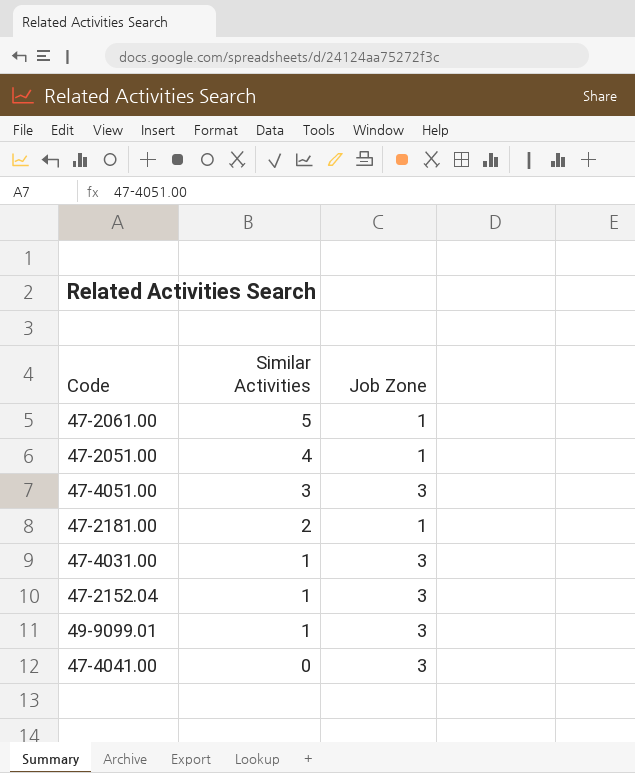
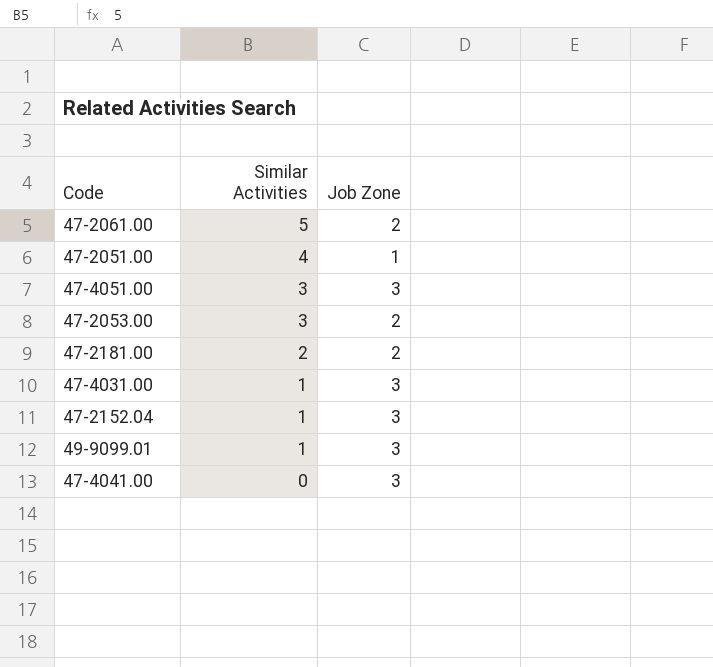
47-2061.00 | Job Zone: 1 -> 2
row 47-2053.00: none -> 3 | 2
47-2181.00 | Job Zone: 1 -> 2

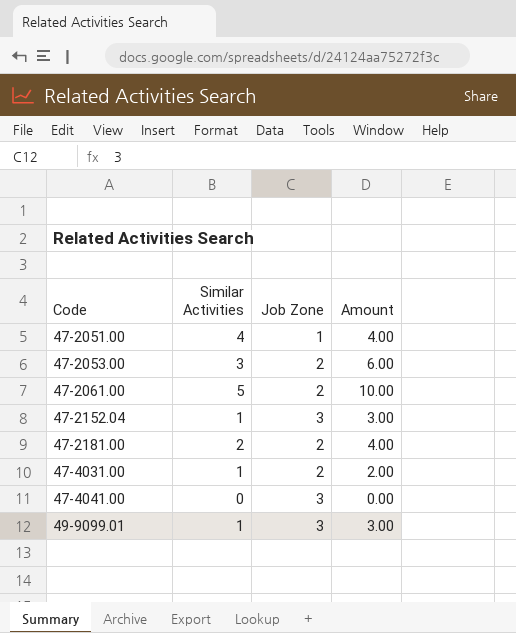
row order: Similar Activities descending -> Code ascending
column Amount | formula: none -> [Similar Activities] * [Job Zone]
row 47-4051.00: 3 | 3 -> none
47-4031.00 | Job Zone: 3 -> 2

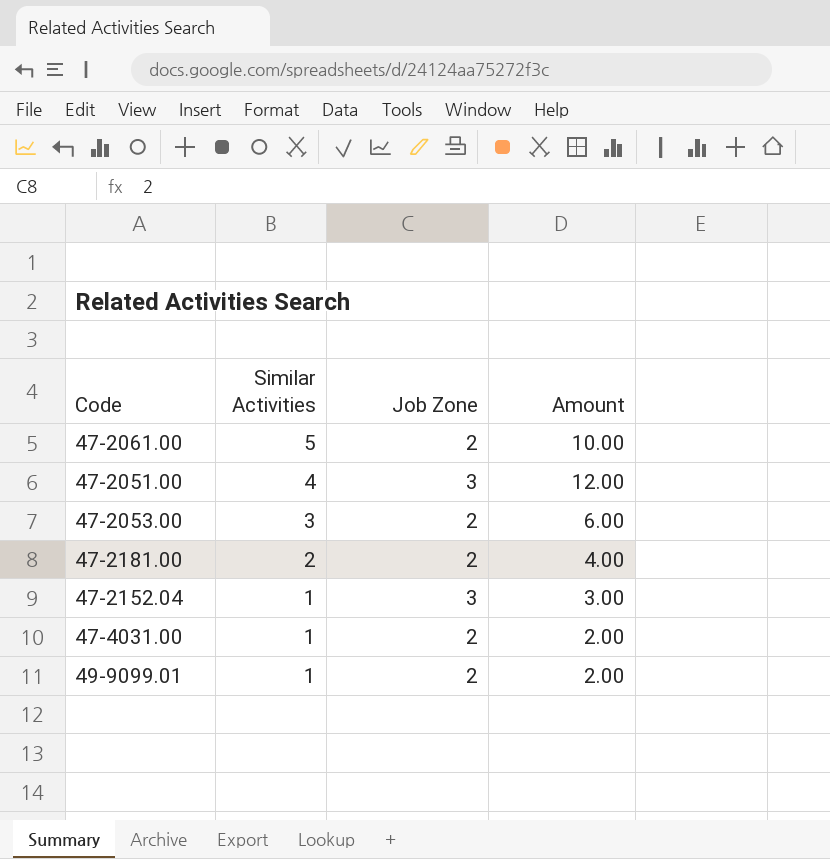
row order: Code ascending -> Similar Activities descending
row 47-4041.00: 0 | 3 | 0.00 -> none
47-2051.00 | Job Zone: 1 -> 3
47-2051.00 | Amount: 4.00 -> 12.00
49-9099.01 | Job Zone: 3 -> 2
49-9099.01 | Amount: 3.00 -> 2.00

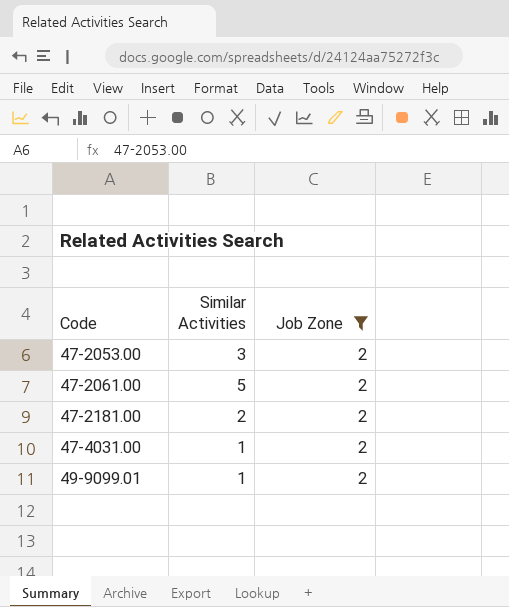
filter: none -> Job Zone = 2
row order: Similar Activities descending -> Code ascending
column Amount | formula: [Similar Activities] * [Job Zone] -> none

